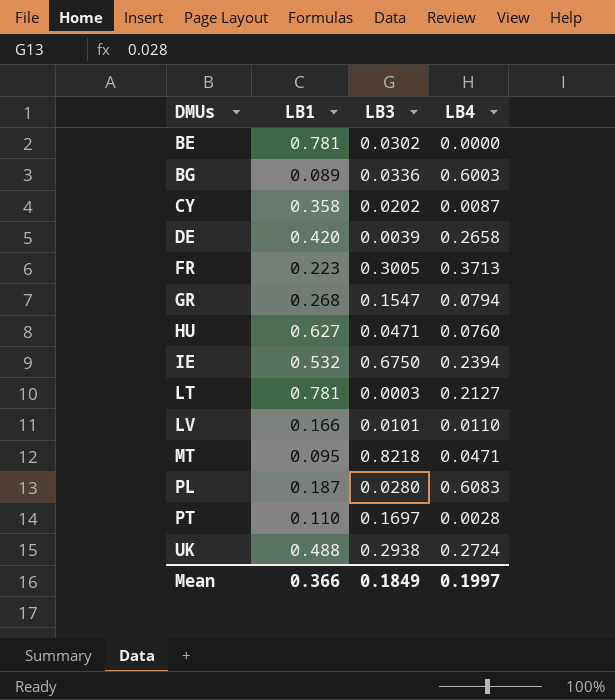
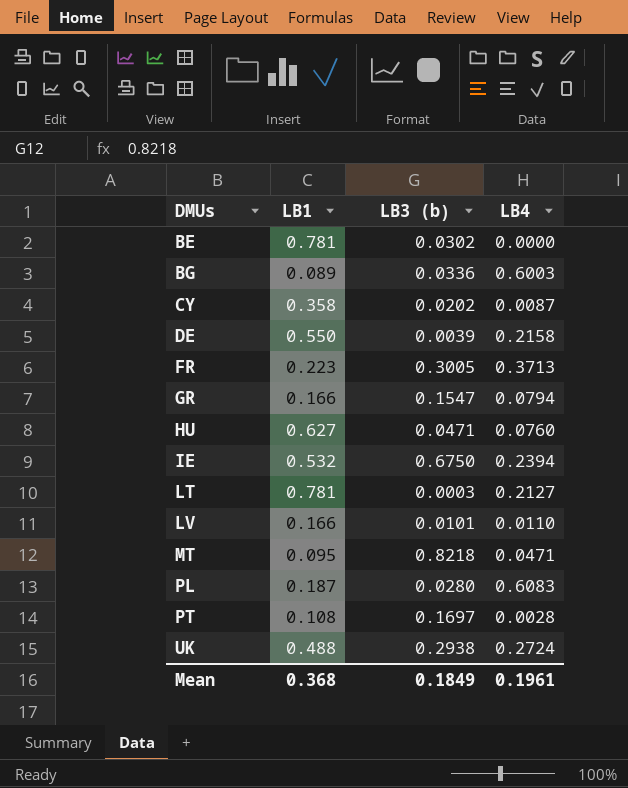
column name: LB3 -> LB3 (b)
DE | LB1: 0.420 -> 0.550
DE | LB4: 0.2658 -> 0.2158
GR | LB1: 0.268 -> 0.166
PT | LB1: 0.110 -> 0.108
Mean | LB1: 0.366 -> 0.368
Mean | LB4: 0.1997 -> 0.1961

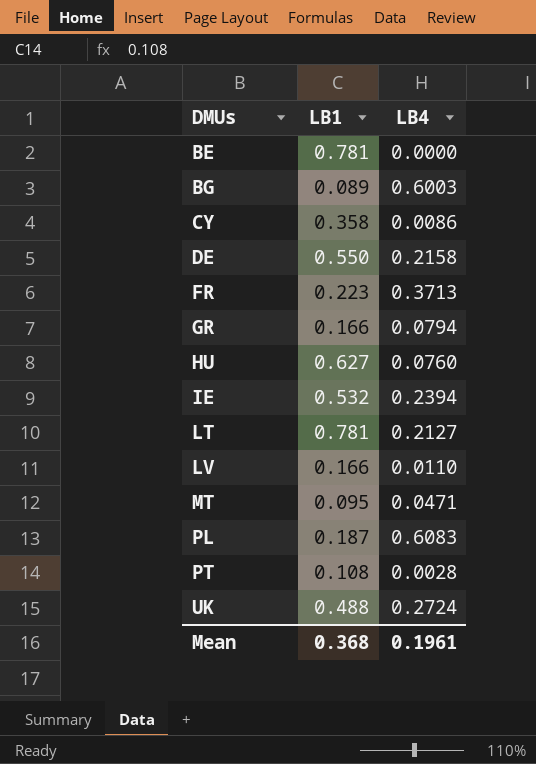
column LB3 (b) | position: 3 -> none
CY | LB4: 0.0087 -> 0.0086

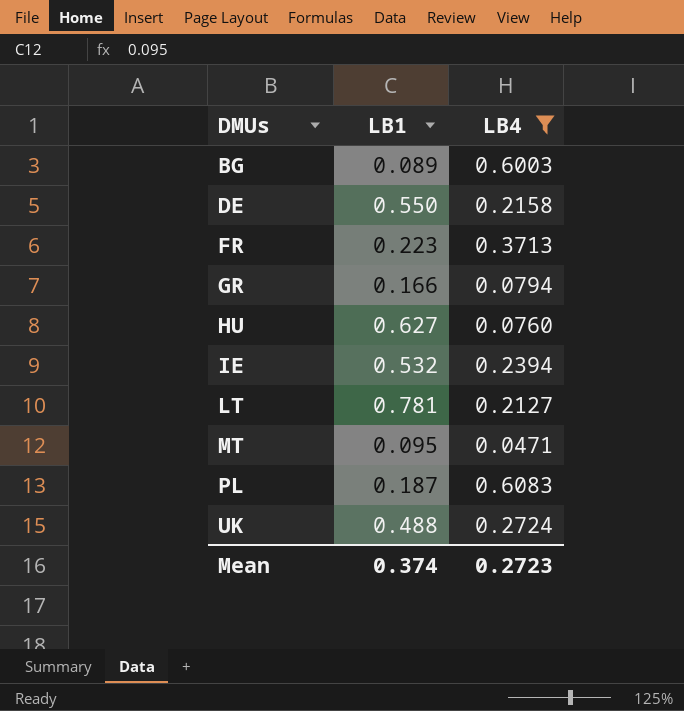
filter: none -> LB4 >= 0.0471
Mean | LB1: 0.368 -> 0.374
Mean | LB4: 0.1961 -> 0.2723

